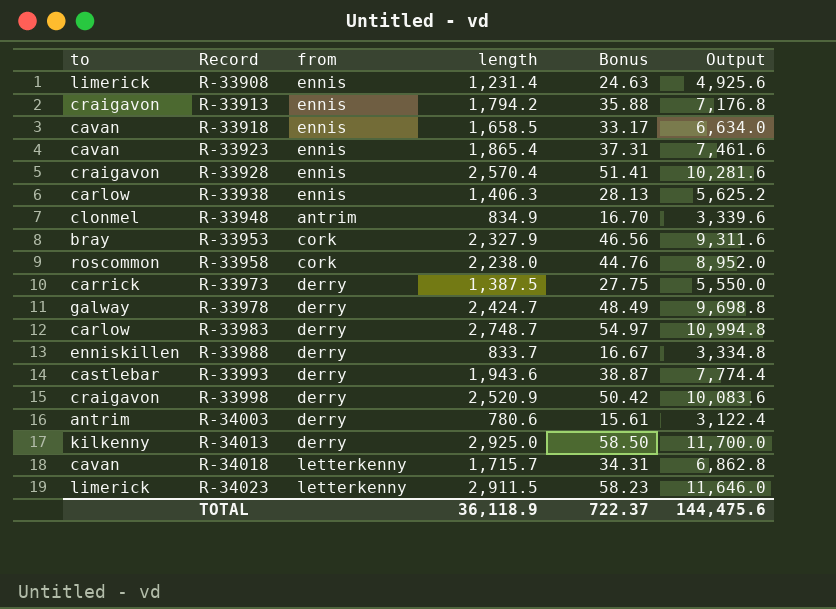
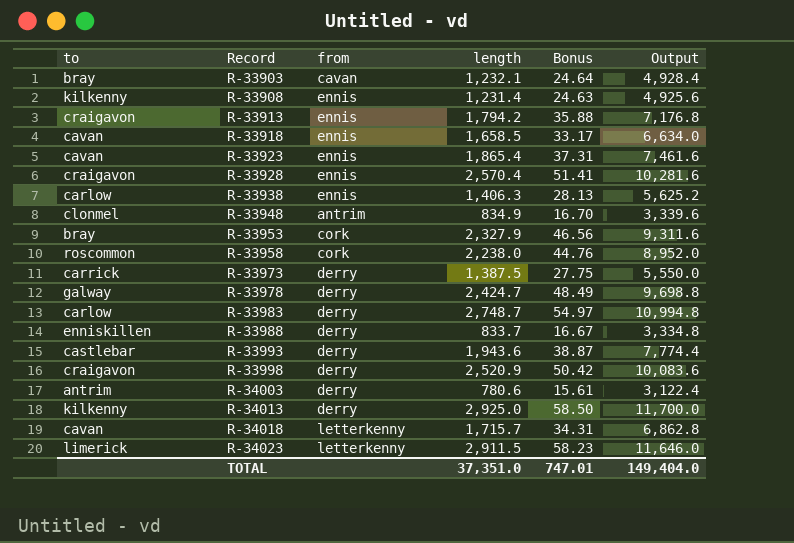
row R-33903: none -> bray | cavan | 1,232.1 | 24.64 | 4,928.4
R-33908 | to: limerick -> kilkenny
TOTAL | length: 36,118.9 -> 37,351.0
TOTAL | Bonus: 722.37 -> 747.01
TOTAL | Output: 144,475.6 -> 149,404.0

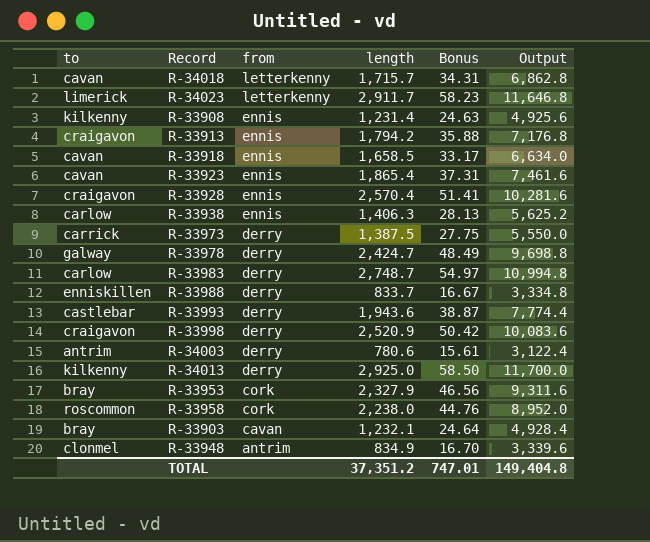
row order: Record ascending -> from descending
R-34023 | length: 2,911.5 -> 2,911.7
R-34023 | Output: 11,646.0 -> 11,646.8
TOTAL | length: 37,351.0 -> 37,351.2
TOTAL | Output: 149,404.0 -> 149,404.8

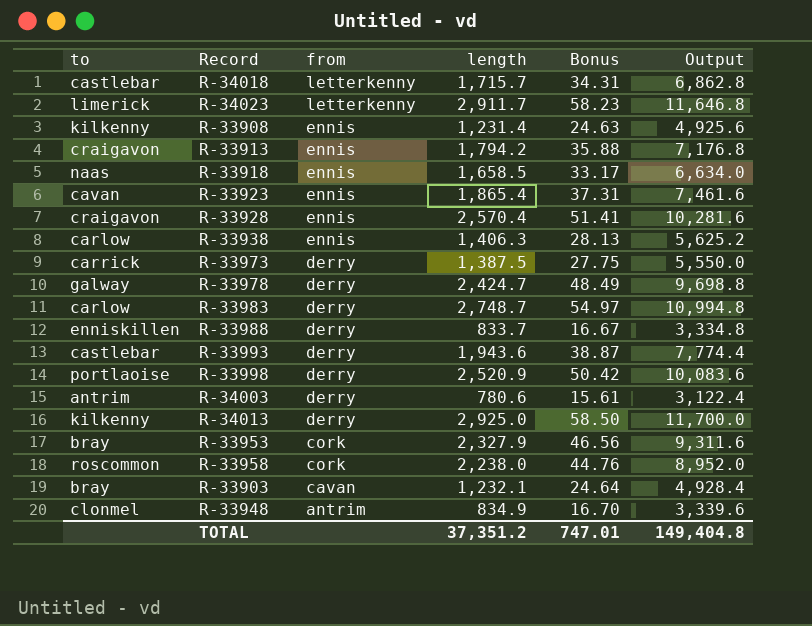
R-34018 | to: cavan -> castlebar
R-33918 | to: cavan -> naas
R-33998 | to: craigavon -> portlaoise

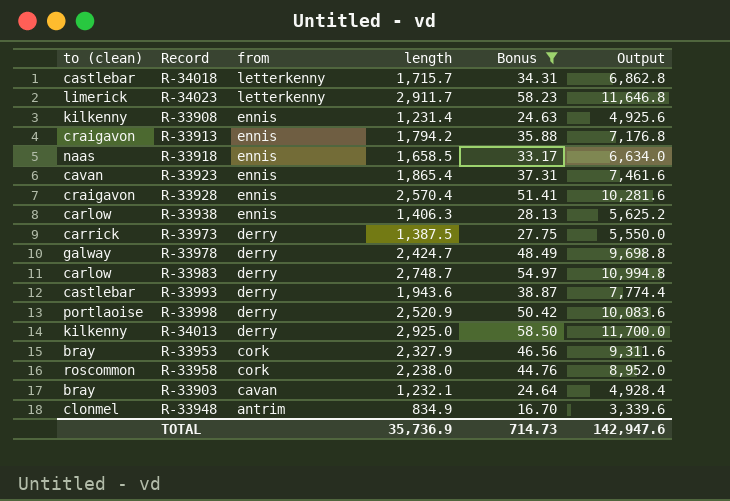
filter: none -> Bonus >= 16.70
column name: to -> to (clean)
TOTAL | length: 37,351.2 -> 35,736.9
TOTAL | Bonus: 747.01 -> 714.73
TOTAL | Output: 149,404.8 -> 142,947.6

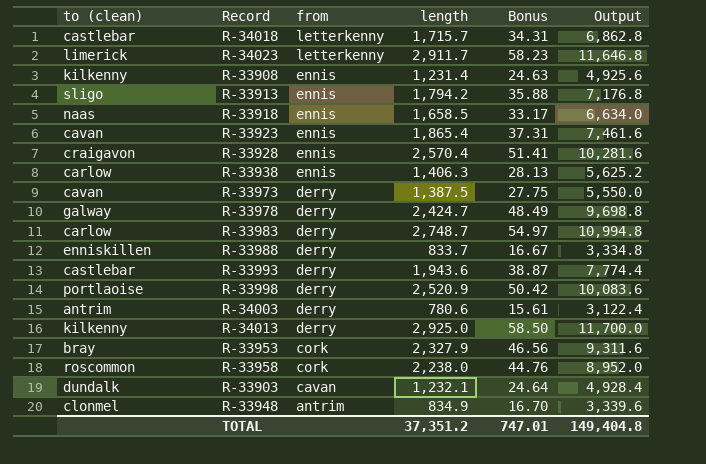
filter: Bonus >= 16.70 -> none
R-33913 | to (clean): craigavon -> sligo
R-33973 | to (clean): carrick -> cavan
R-33903 | to (clean): bray -> dundalk
TOTAL | length: 35,736.9 -> 37,351.2
TOTAL | Bonus: 714.73 -> 747.01
TOTAL | Output: 142,947.6 -> 149,404.8

